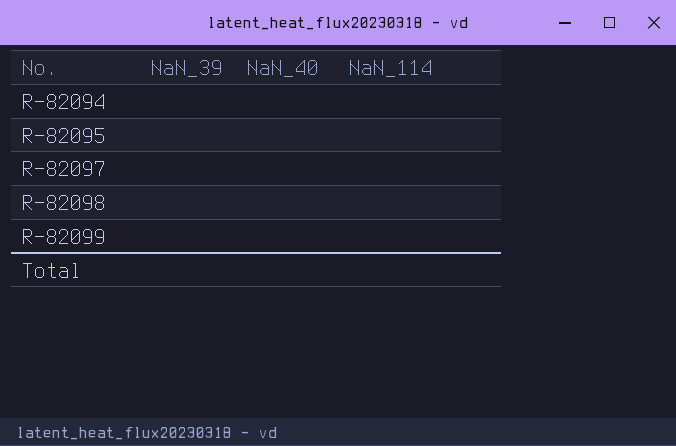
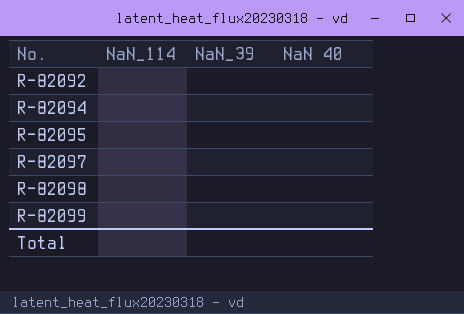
column NaN_114 | position: 4 -> 2
column name: NaN_40 -> NaN 40
row R-82092: none -> none | none | none

